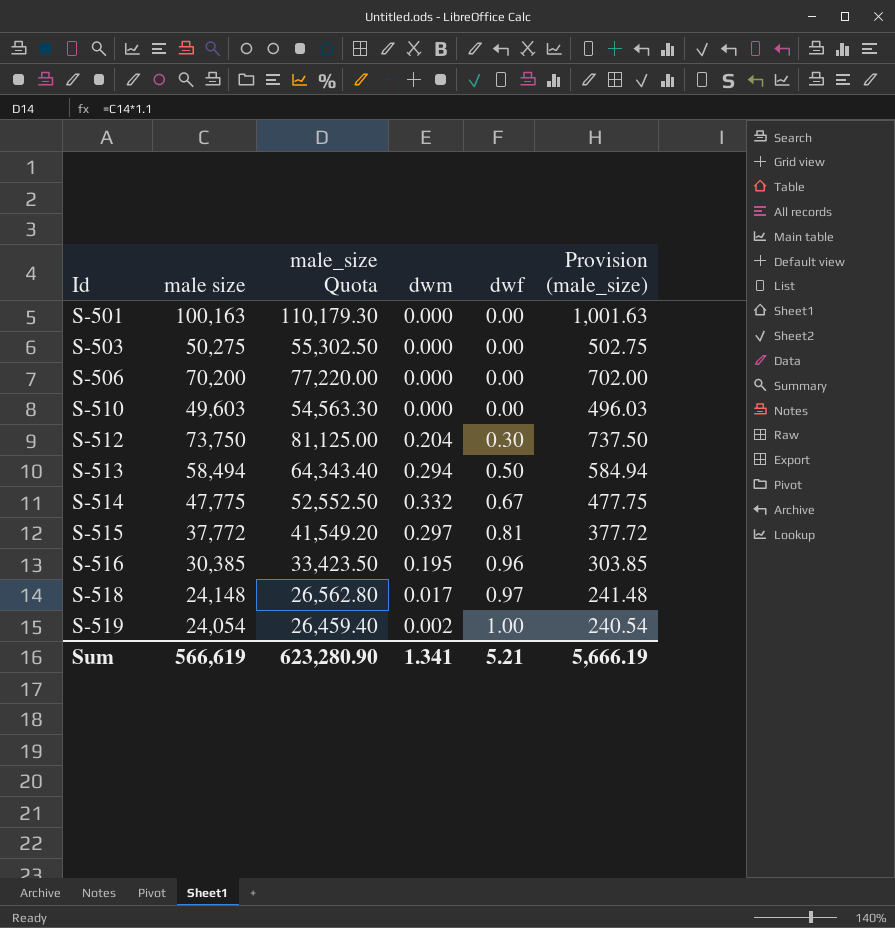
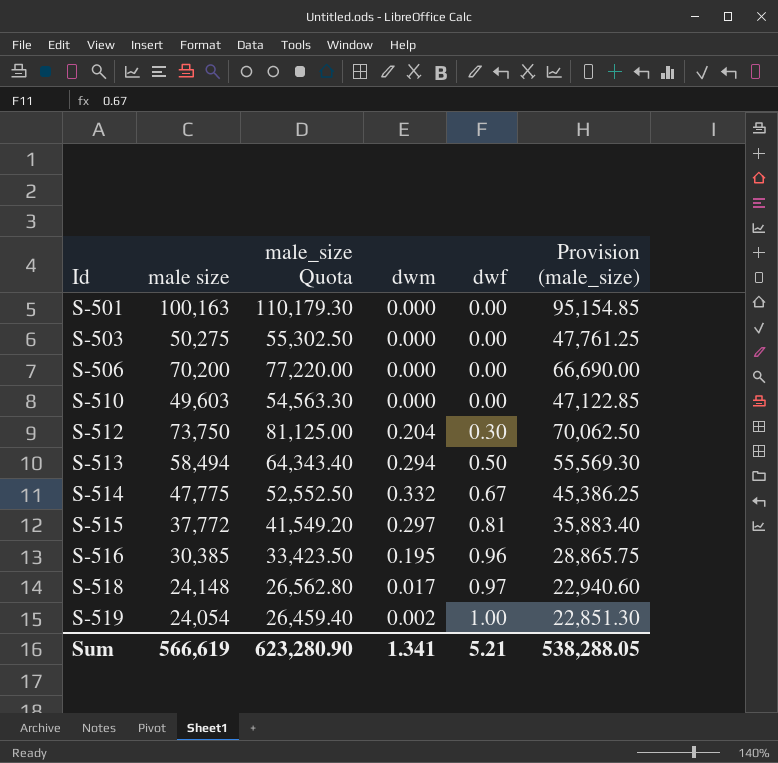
column Provision (male_size) | formula: [male size] * 0.01 -> [male size] * 0.95
Sum | Provision (male_size): 5,666.19 -> 538,288.05

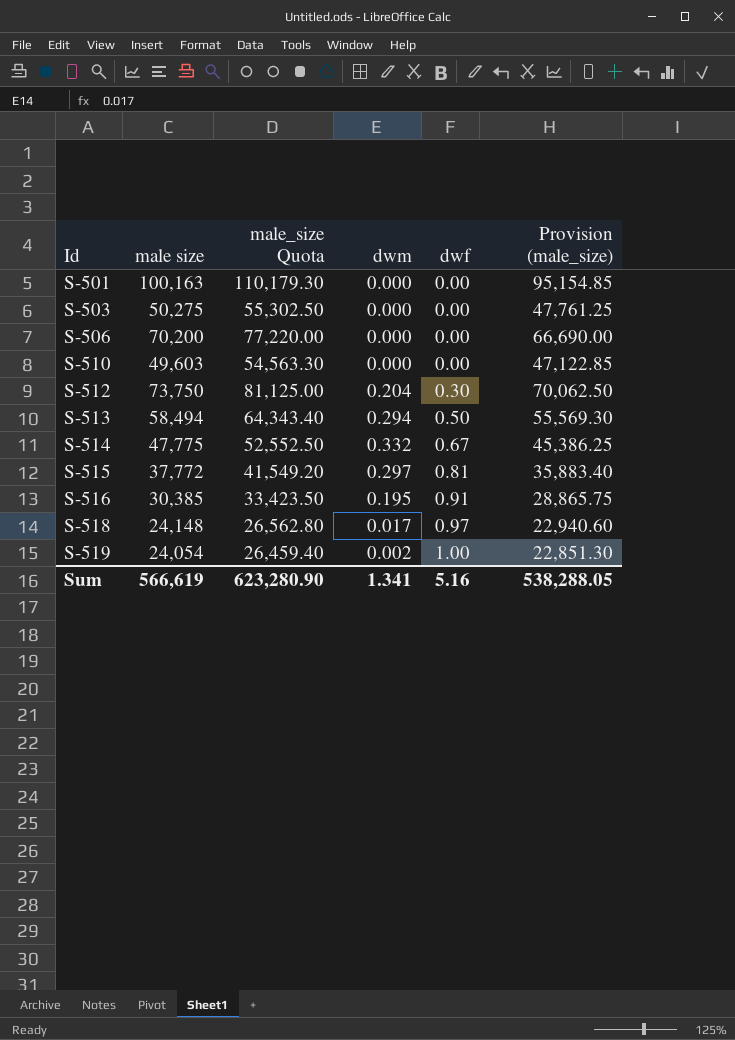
S-516 | dwf: 0.96 -> 0.91
Sum | dwf: 5.21 -> 5.16

